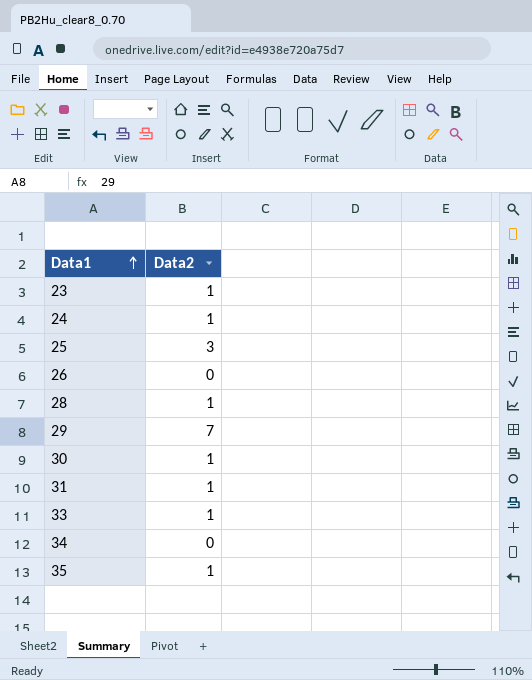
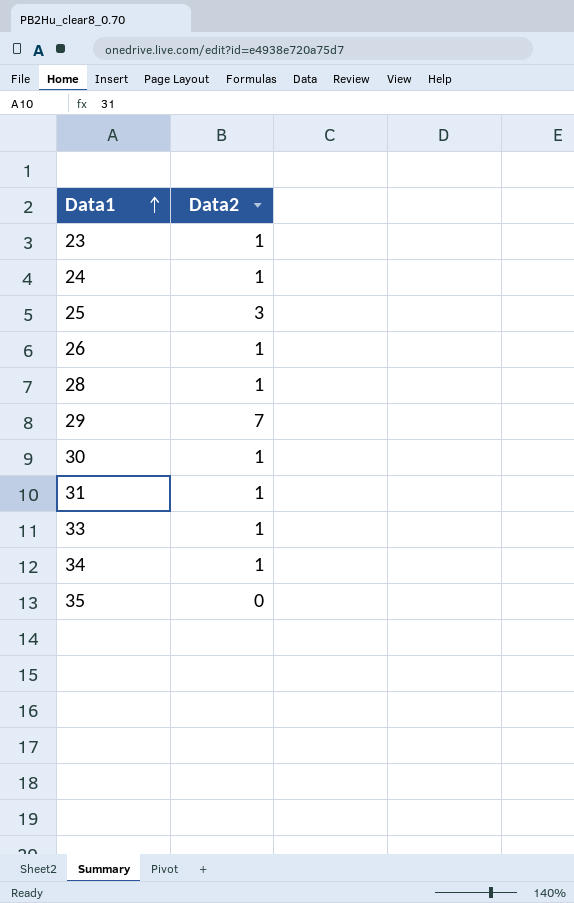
26 | Data2: 0 -> 1
34 | Data2: 0 -> 1
35 | Data2: 1 -> 0

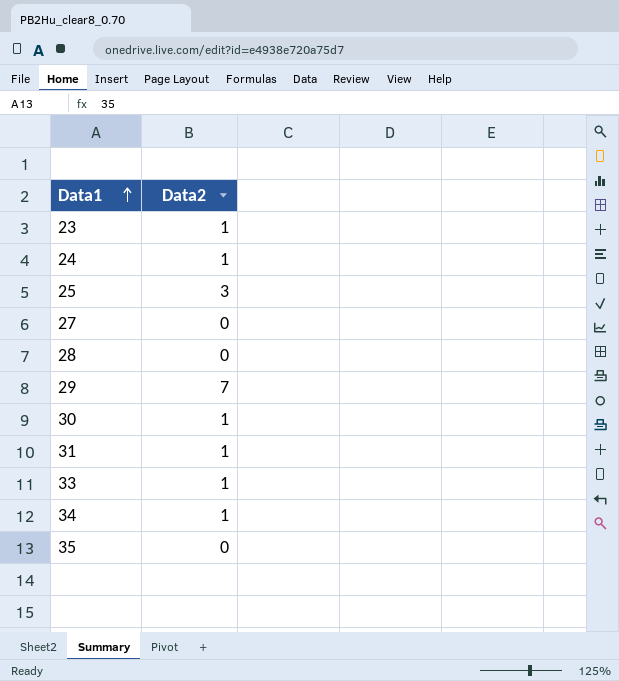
row 26: 1 -> none
row 27: none -> 0
28 | Data2: 1 -> 0

